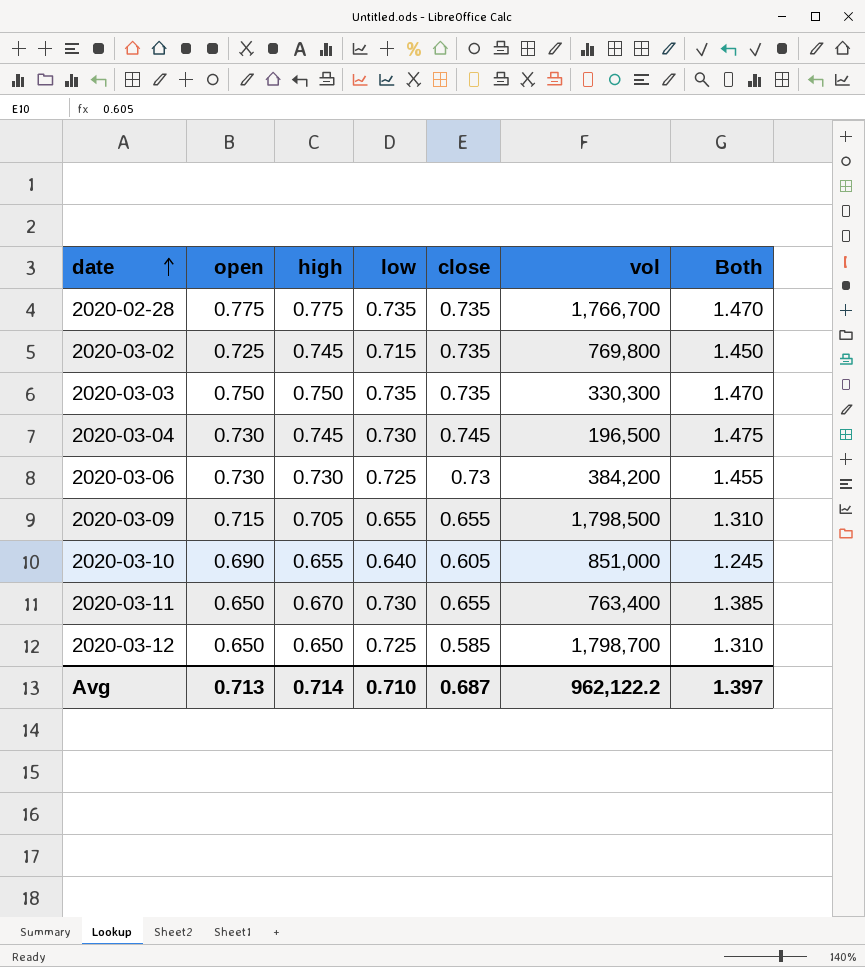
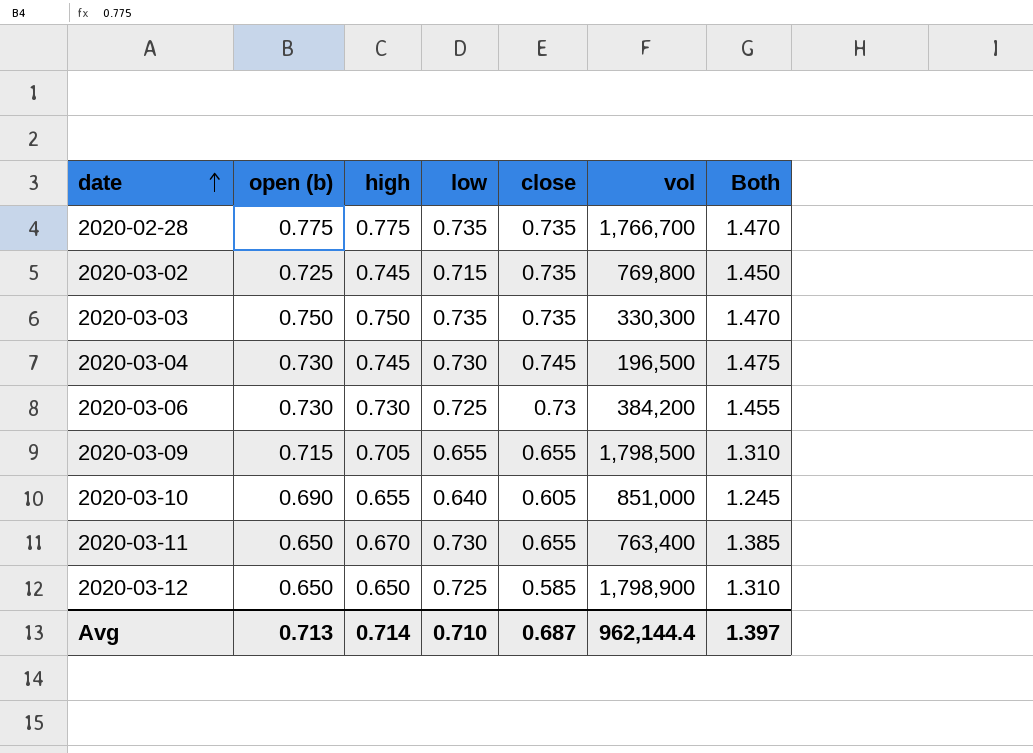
column name: open -> open (b)
2020-03-12 | vol: 1,798,700 -> 1,798,900
Avg | vol: 962,122.2 -> 962,144.4

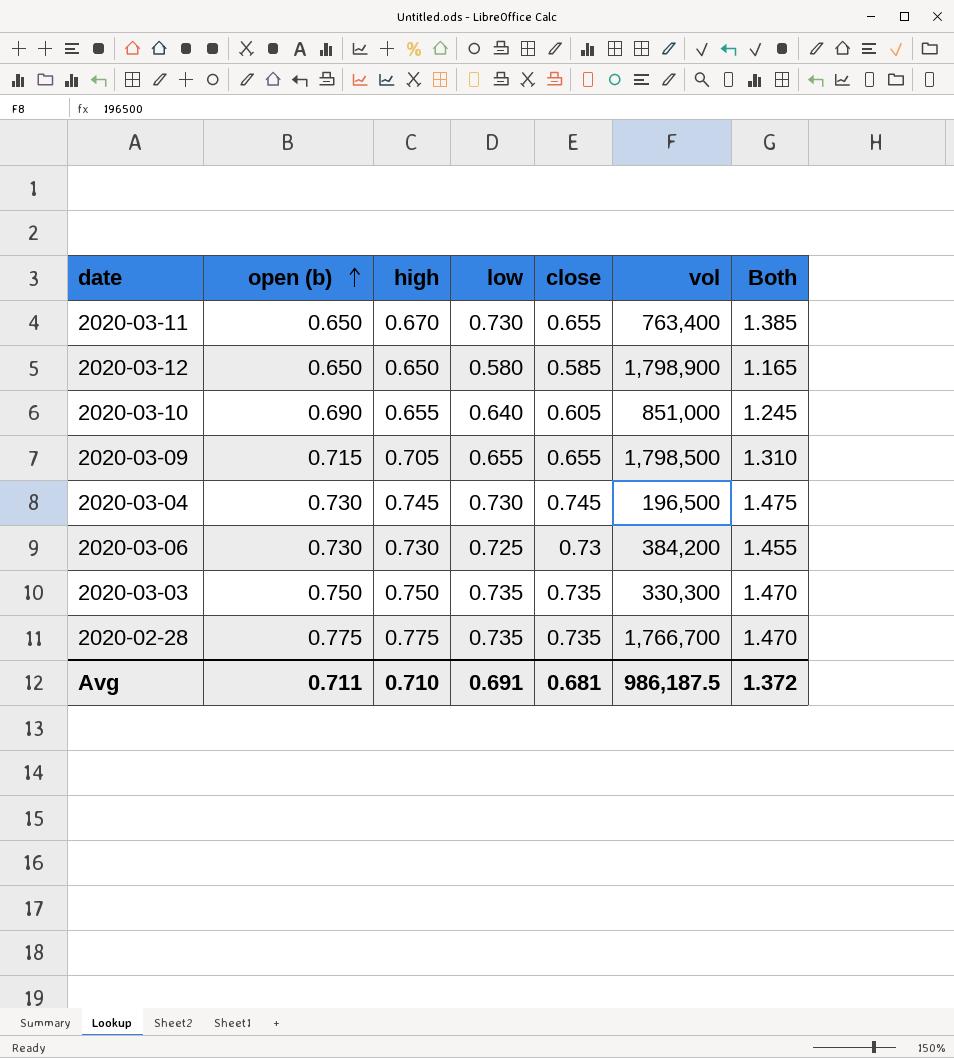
row order: date ascending -> open (b) ascending
row 2020-03-02: 0.725 | 0.745 | 0.715 | 0.735 | 769,800 | 1.450 -> none
2020-03-12 | low: 0.725 -> 0.580
2020-03-12 | Both: 1.310 -> 1.165
Avg | open (b): 0.713 -> 0.711
Avg | high: 0.714 -> 0.710
Avg | low: 0.710 -> 0.691
Avg | close: 0.687 -> 0.681
Avg | vol: 962,144.4 -> 986,187.5
Avg | Both: 1.397 -> 1.372

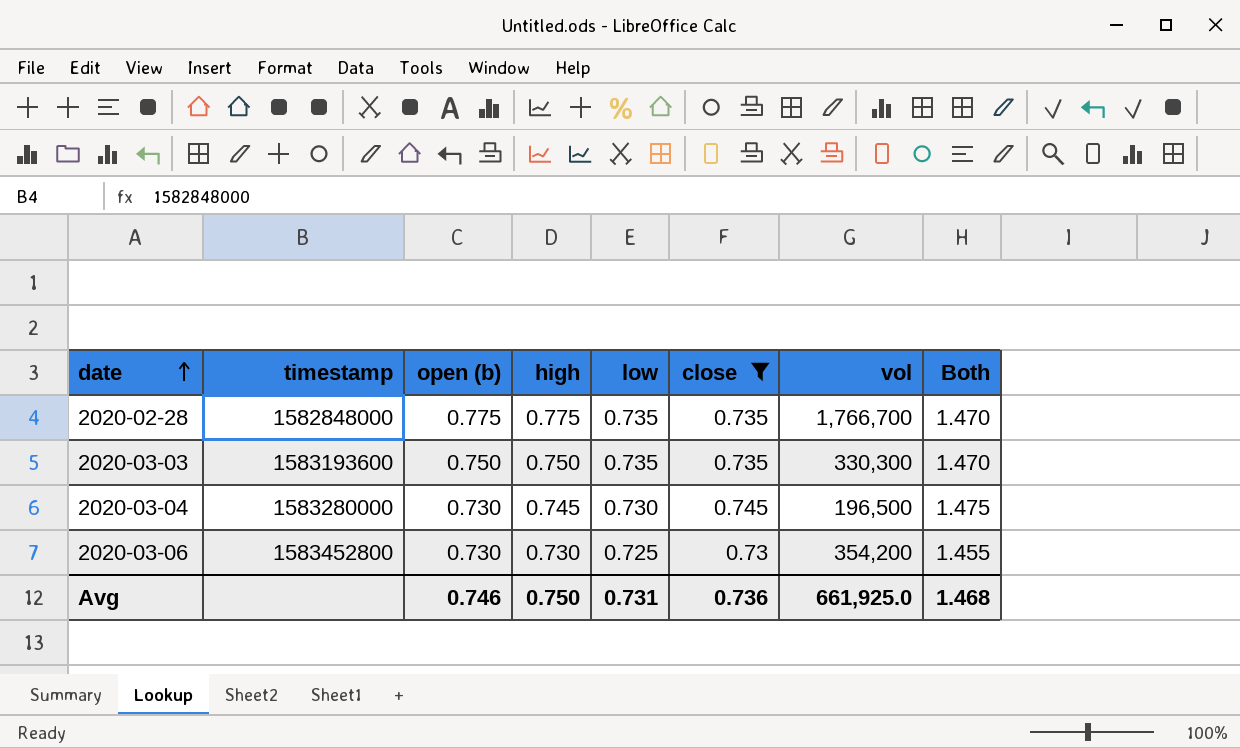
filter: none -> close >= 0.73
row order: open (b) ascending -> date ascending
column timestamp | position: none -> 2
2020-03-06 | vol: 384,200 -> 354,200
Avg | open (b): 0.711 -> 0.746
Avg | high: 0.710 -> 0.750
Avg | low: 0.691 -> 0.731
Avg | close: 0.681 -> 0.736
Avg | vol: 986,187.5 -> 661,925.0
Avg | Both: 1.372 -> 1.468

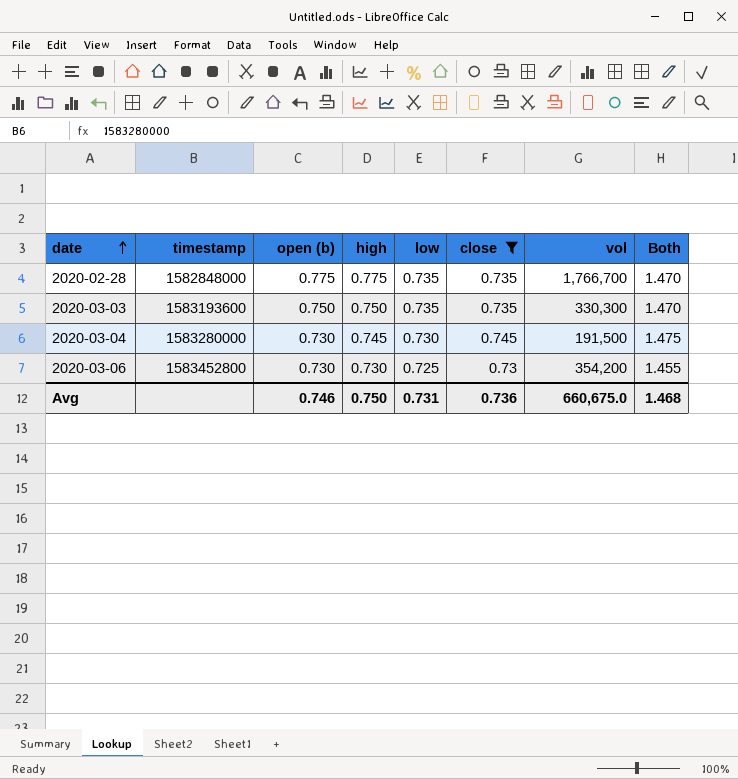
2020-03-04 | vol: 196,500 -> 191,500
Avg | vol: 661,925.0 -> 660,675.0

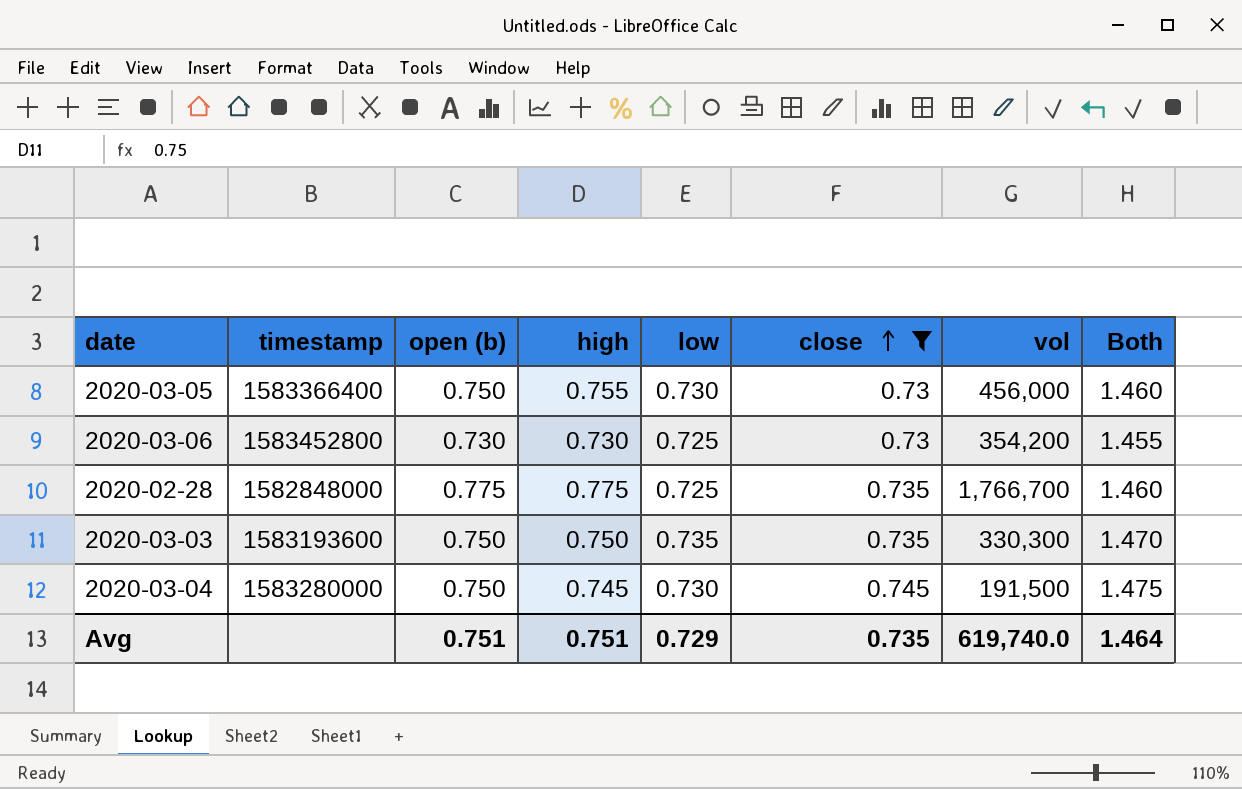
row order: date ascending -> close ascending
row 2020-03-05: none -> 1583366400 | 0.750 | 0.755 | 0.730 | 0.73 | 456,000 | 1.460
2020-02-28 | low: 0.735 -> 0.725
2020-02-28 | Both: 1.470 -> 1.460
2020-03-04 | open (b): 0.730 -> 0.750
Avg | open (b): 0.746 -> 0.751
Avg | high: 0.750 -> 0.751
Avg | low: 0.731 -> 0.729
Avg | close: 0.736 -> 0.735
Avg | vol: 660,675.0 -> 619,740.0
Avg | Both: 1.468 -> 1.464

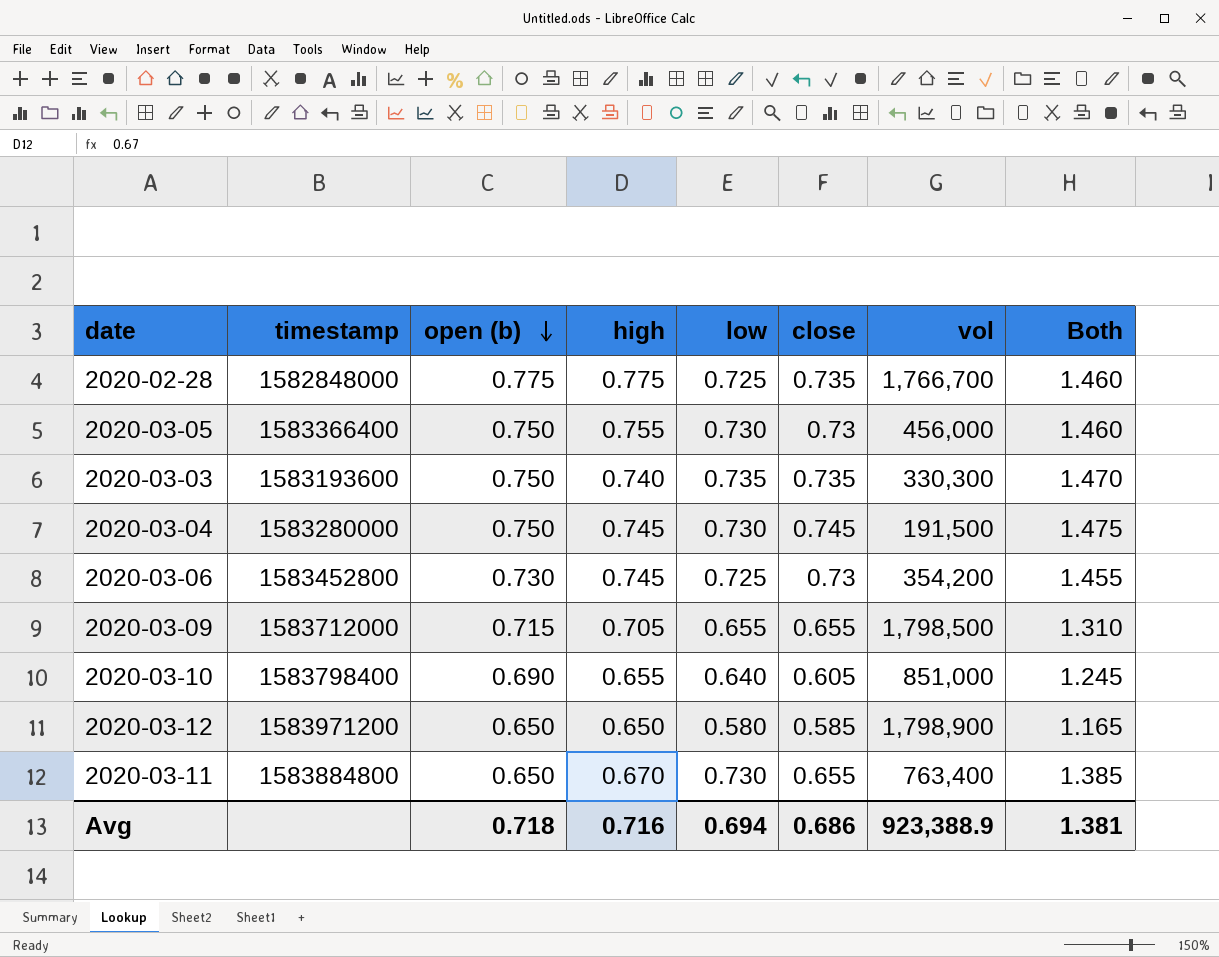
filter: close >= 0.73 -> none
row order: close ascending -> open (b) descending
2020-03-03 | high: 0.750 -> 0.740
2020-03-06 | high: 0.730 -> 0.745
Avg | open (b): 0.751 -> 0.718
Avg | high: 0.751 -> 0.716
Avg | low: 0.729 -> 0.694
Avg | close: 0.735 -> 0.686
Avg | vol: 619,740.0 -> 923,388.9
Avg | Both: 1.464 -> 1.381

